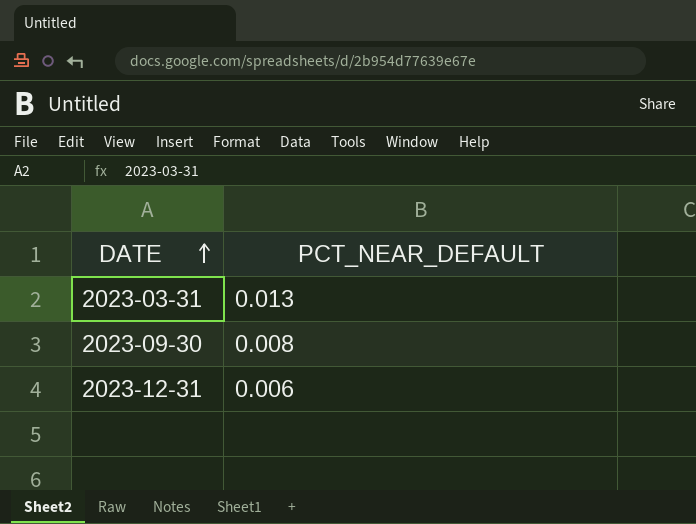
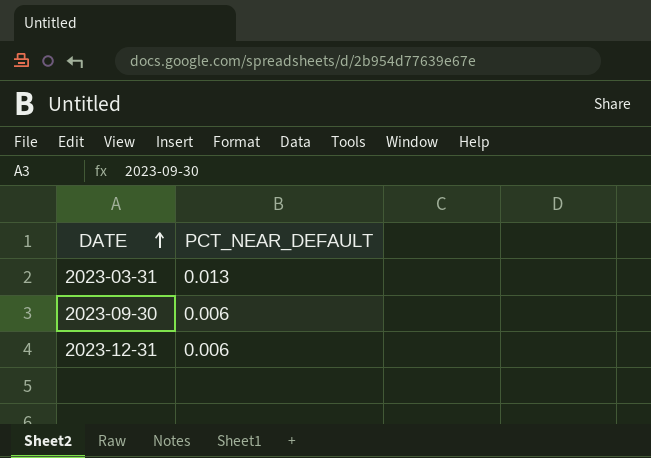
2023-09-30 | PCT_NEAR_DEFAULT: 0.008 -> 0.006

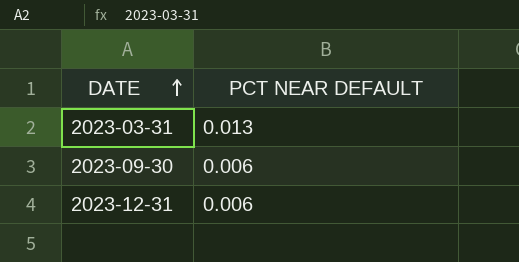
column name: PCT_NEAR_DEFAULT -> PCT NEAR DEFAULT

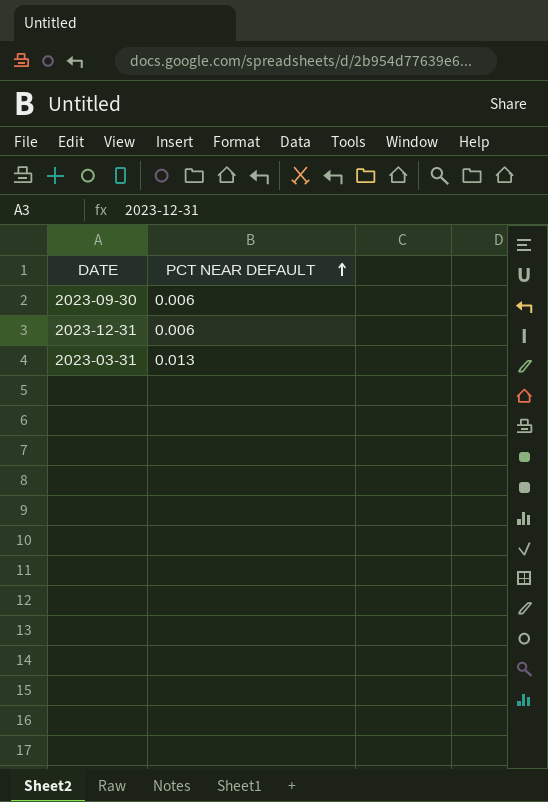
row order: DATE ascending -> PCT NEAR DEFAULT ascending

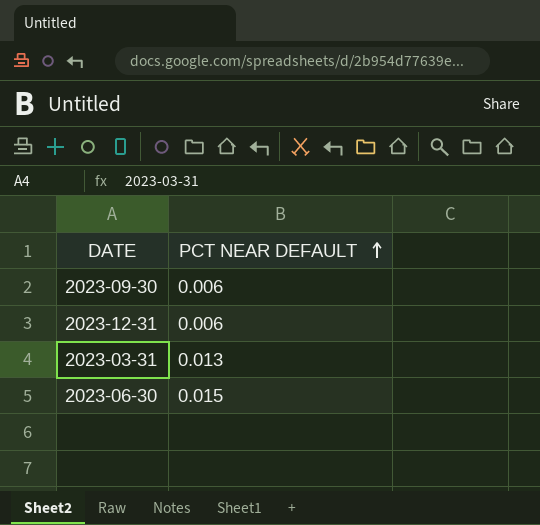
row 2023-06-30: none -> 0.015

